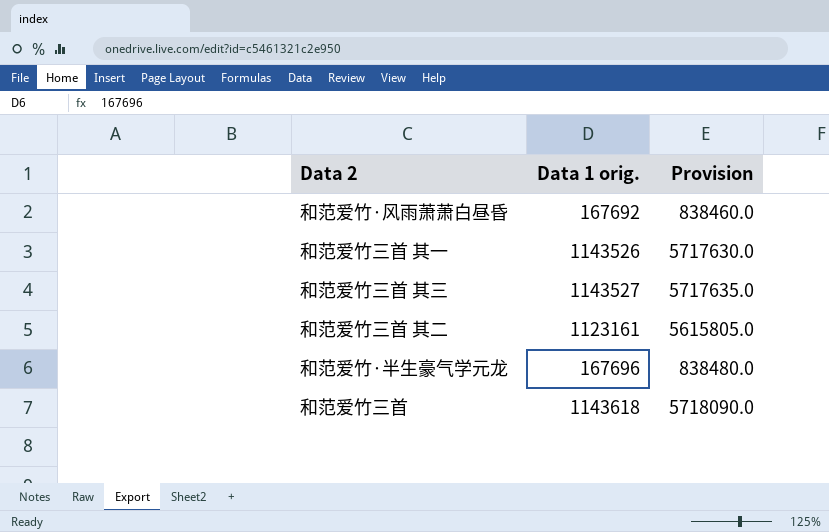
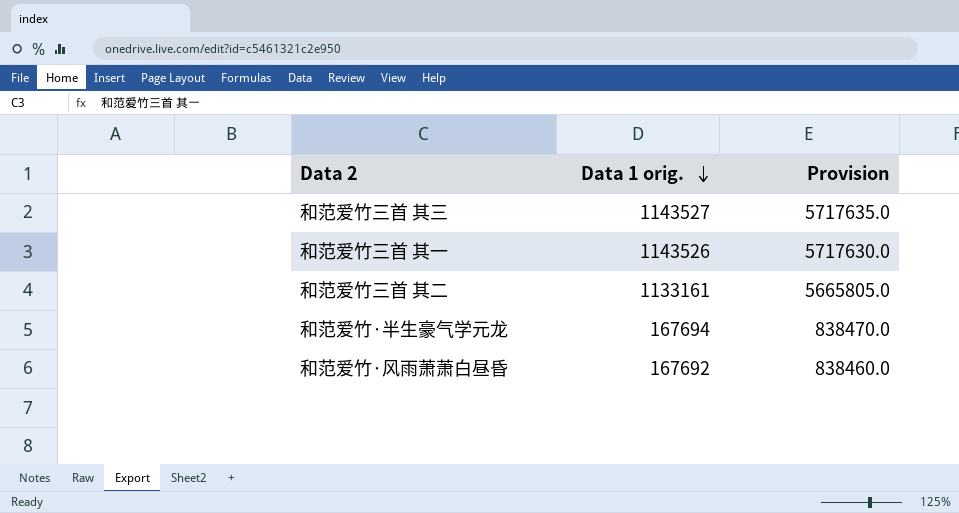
row order: none -> Data 1 orig. descending
row 和范爱竹三首: 1143618 | 5718090.0 -> none
和范爱竹三首 其二 | Data 1 orig.: 1123161 -> 1133161
和范爱竹三首 其二 | Provision: 5615805.0 -> 5665805.0
和范爱竹·半生豪气学元龙 | Data 1 orig.: 167696 -> 167694
和范爱竹·半生豪气学元龙 | Provision: 838480.0 -> 838470.0

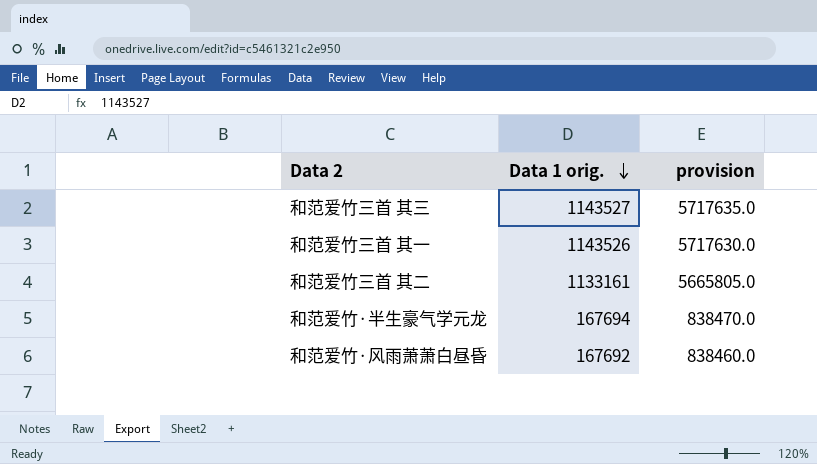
column name: Provision -> provision

